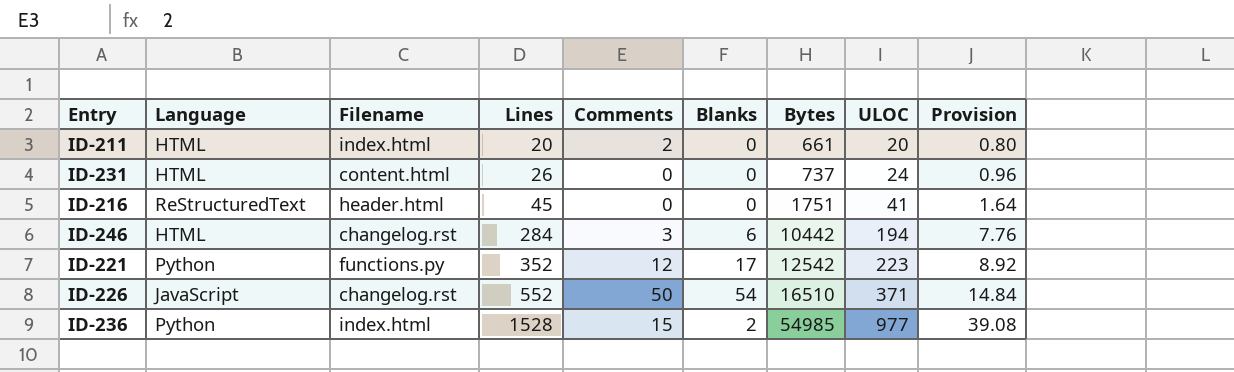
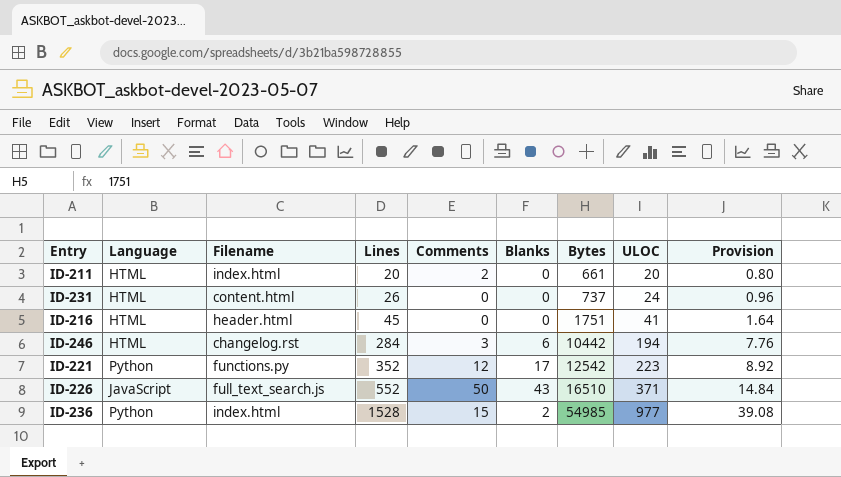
ID-216 | Language: ReStructuredText -> HTML
ID-226 | Filename: changelog.rst -> full_text_search.js
ID-226 | Blanks: 54 -> 43

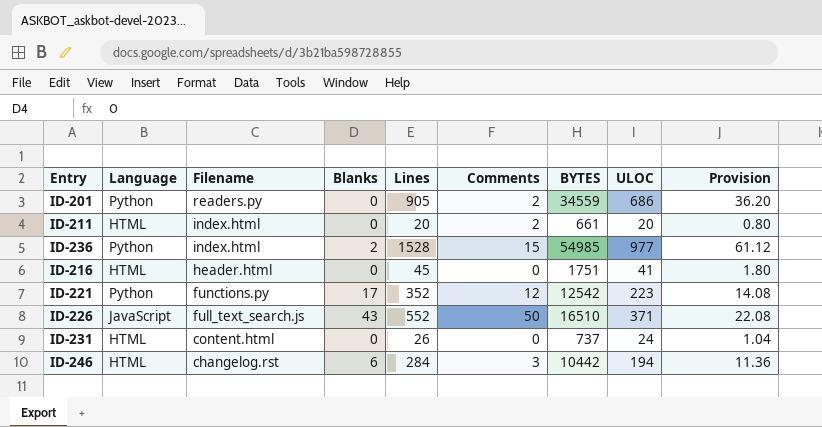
row order: Lines ascending -> Filename descending
column Blanks | position: 6 -> 4
column name: Bytes -> BYTES
column Provision | formula: [ULOC] * 0.04 -> [Lines] * 0.04
row ID-201: none -> Python | readers.py | 0 | 905 | 2 | 34559 | 686 | 36.20

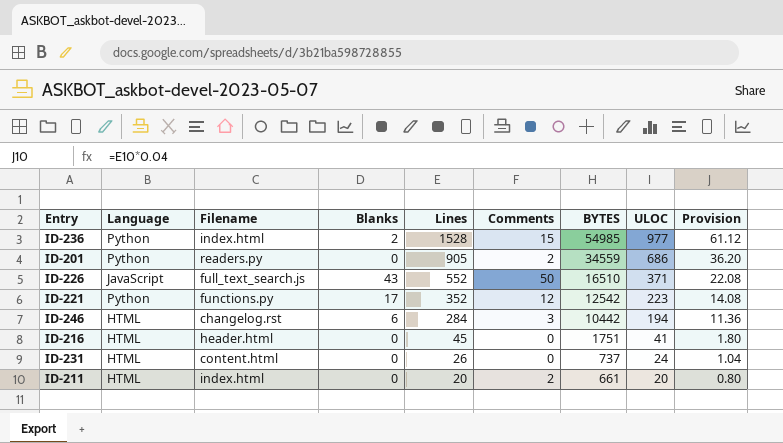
row order: Filename descending -> Lines descending

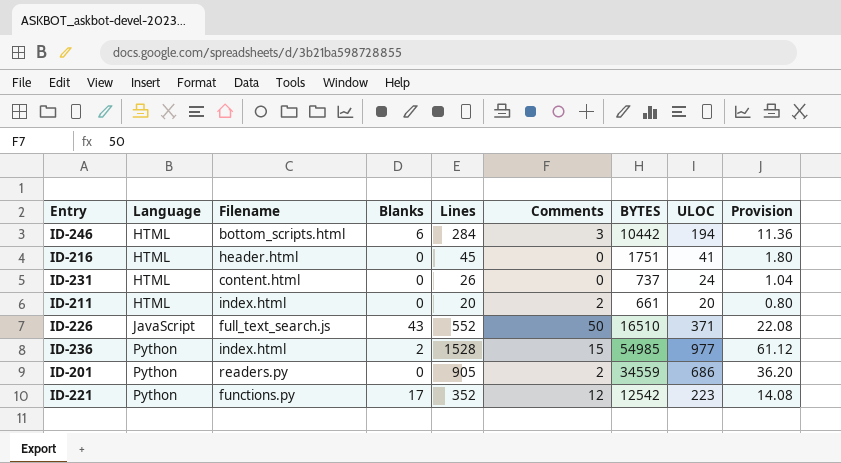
row order: Lines descending -> Language ascending
ID-246 | Filename: changelog.rst -> bottom_scripts.html

